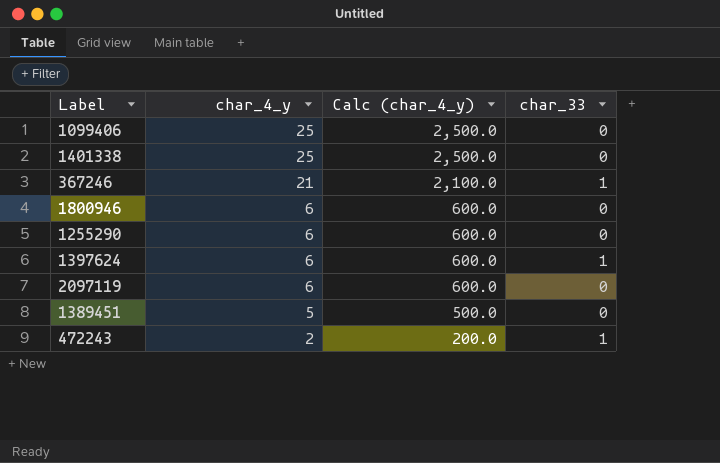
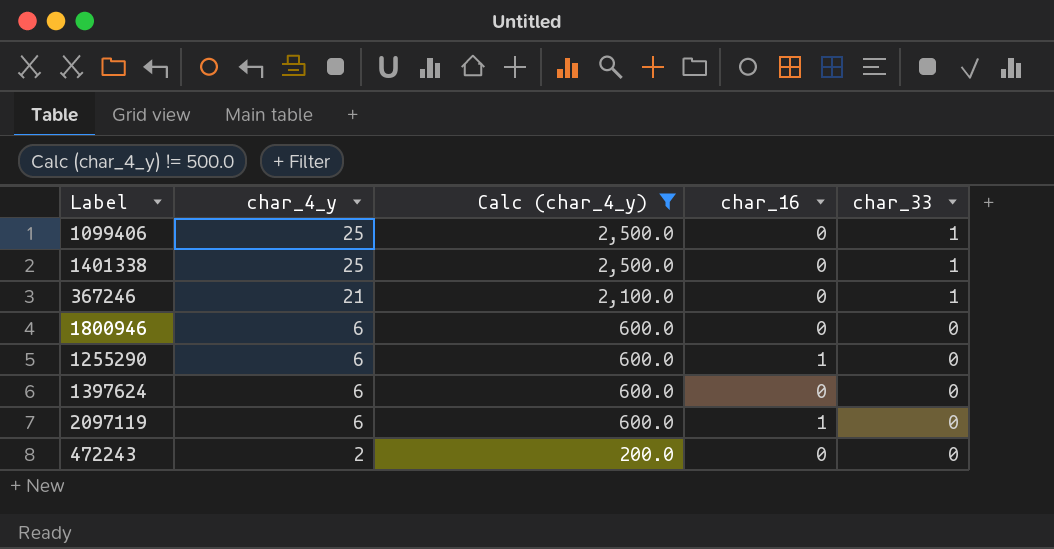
filter: none -> Calc (char_4_y) != 500.0
column char_16 | position: none -> 4
1099406 | char_33: 0 -> 1
1401338 | char_33: 0 -> 1
1397624 | char_33: 1 -> 0
472243 | char_33: 1 -> 0

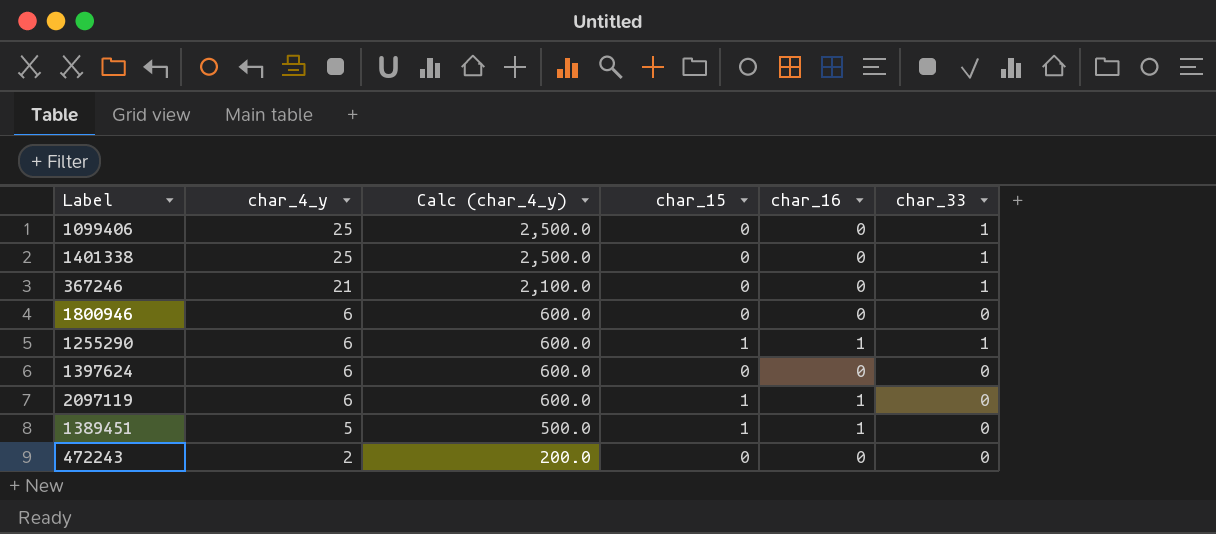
filter: Calc (char_4_y) != 500.0 -> none
column char_15 | position: none -> 4
1255290 | char_33: 0 -> 1

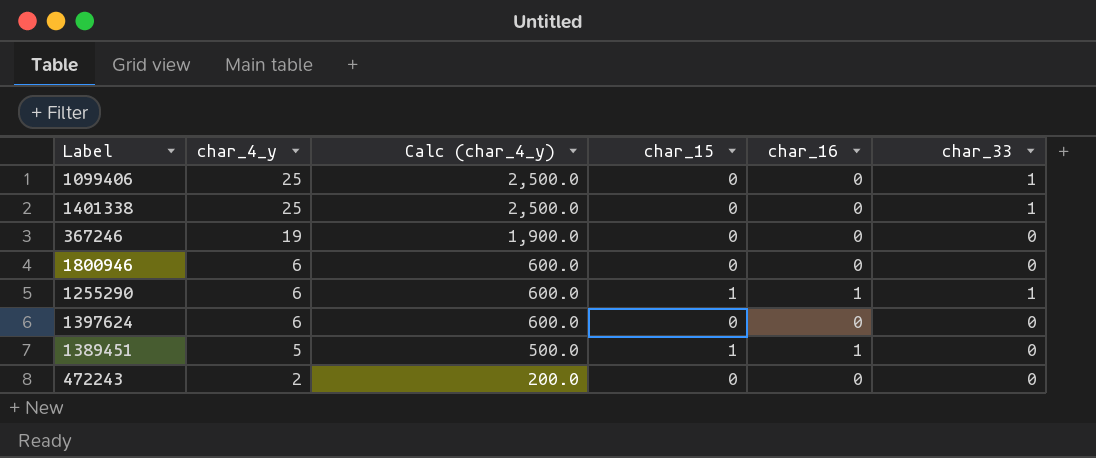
row 2097119: 6 | 600.0 | 1 | 1 | 0 -> none
367246 | char_4_y: 21 -> 19
367246 | Calc (char_4_y): 2,100.0 -> 1,900.0
367246 | char_33: 1 -> 0

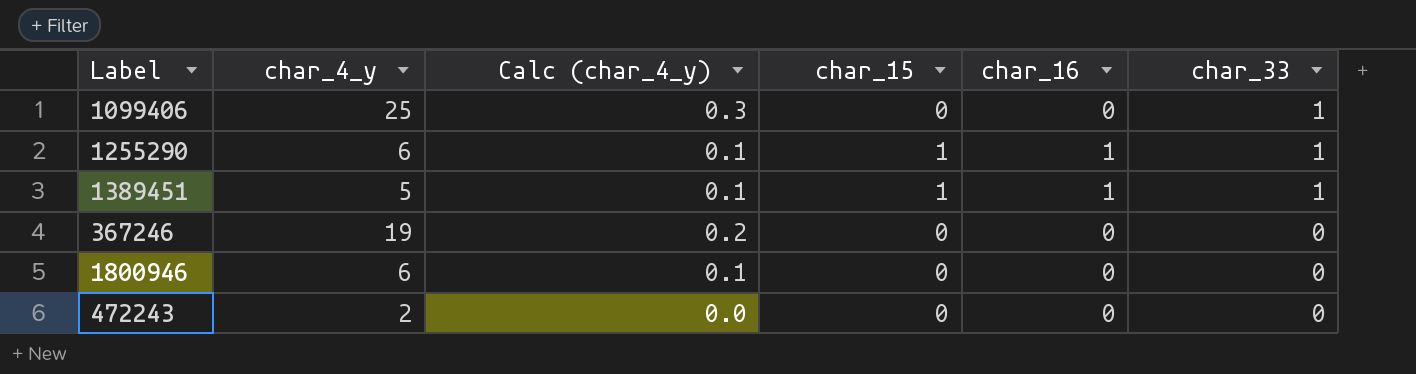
row order: char_4_y descending -> char_33 descending
column Calc (char_4_y) | formula: [char_4_y] * 100 -> [char_4_y] * 0.01
row 1401338: 25 | 2,500.0 | 0 | 0 | 1 -> none
row 1397624: 6 | 600.0 | 0 | 0 | 0 -> none
1389451 | char_33: 0 -> 1

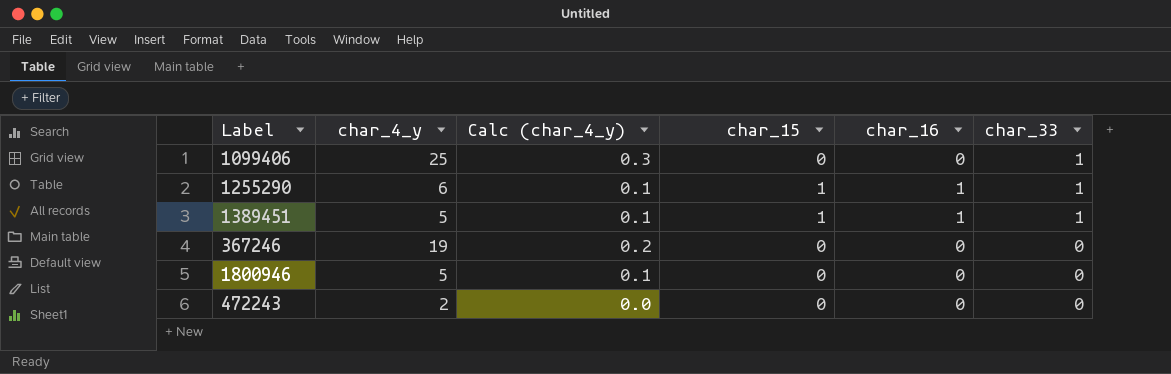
1800946 | char_4_y: 6 -> 5

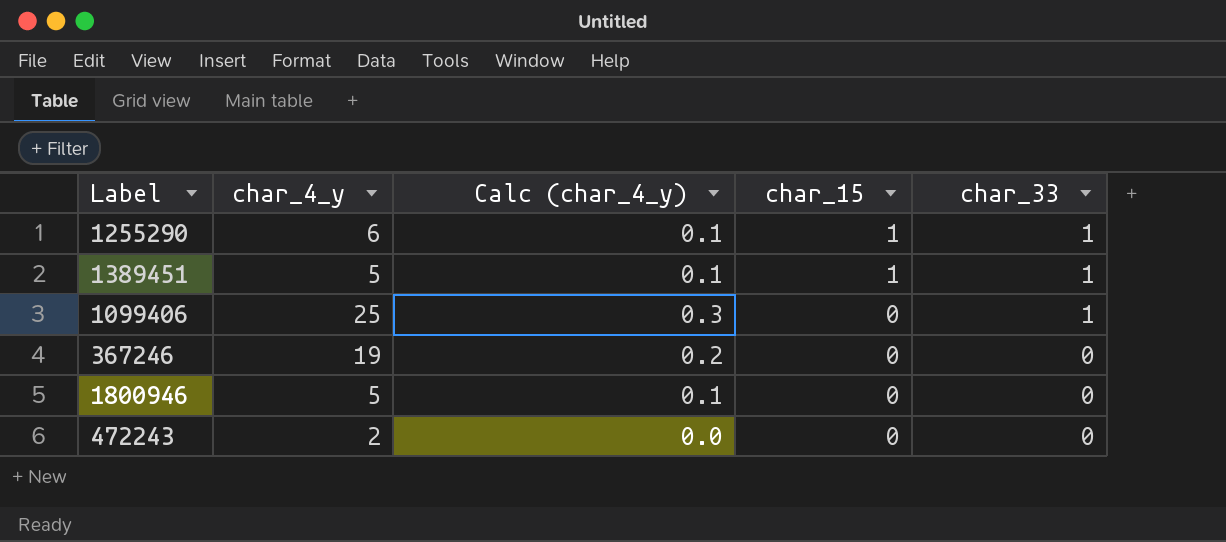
row order: char_33 descending -> char_15 descending
column char_16 | position: 5 -> none

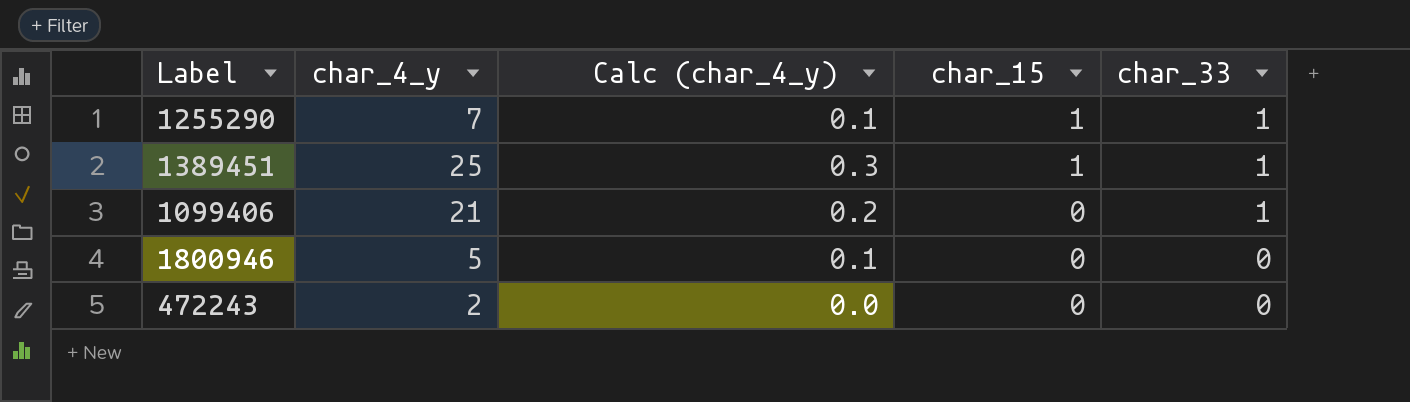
row 367246: 19 | 0.2 | 0 | 0 -> none
1255290 | char_4_y: 6 -> 7
1389451 | char_4_y: 5 -> 25
1389451 | Calc (char_4_y): 0.1 -> 0.3
1099406 | char_4_y: 25 -> 21
1099406 | Calc (char_4_y): 0.3 -> 0.2

